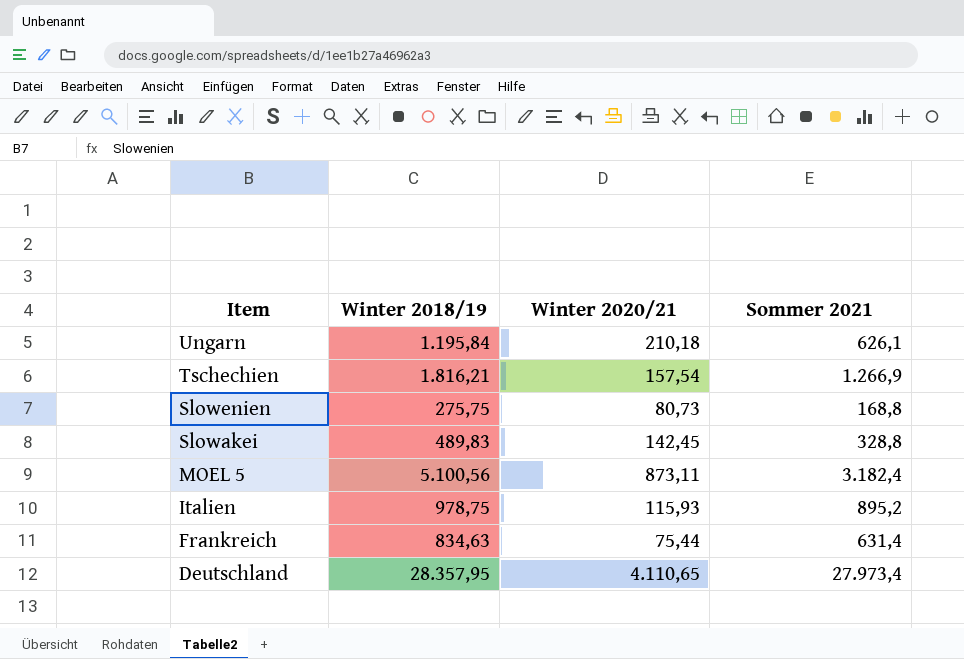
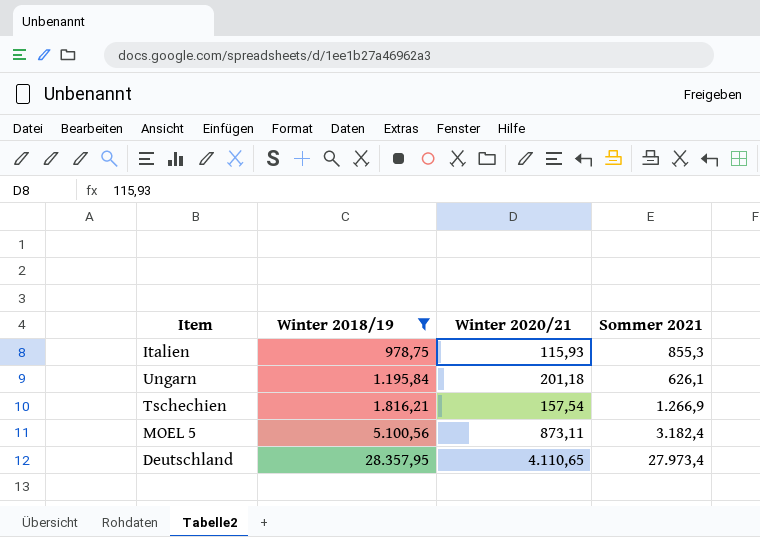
filter: none -> Winter 2018/19 >= 978,75
row order: Item descending -> Winter 2018/19 ascending
Italien | Sommer 2021: 895,2 -> 855,3
Ungarn | Winter 2020/21: 210,18 -> 201,18

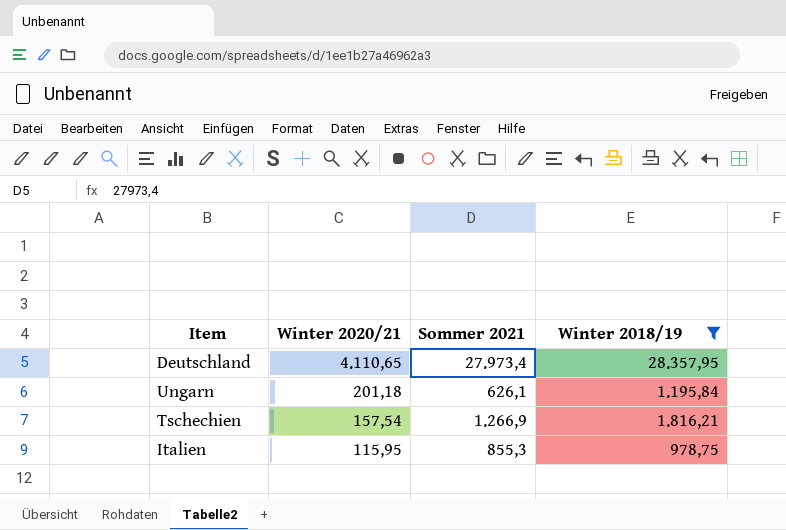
row order: Winter 2018/19 ascending -> Winter 2020/21 descending
column Winter 2018/19 | position: 2 -> 4
row MOEL 5: 5.100,56 | 873,11 | 3.182,4 -> none
Italien | Winter 2020/21: 115,93 -> 115,95

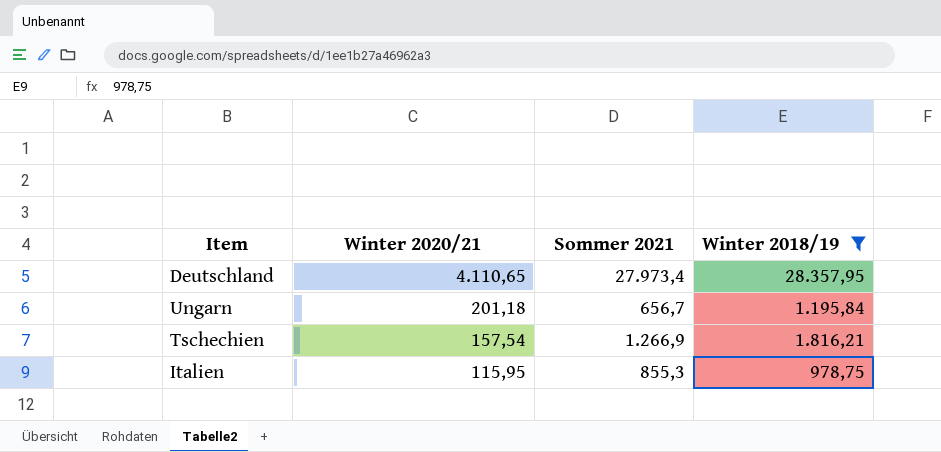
Ungarn | Sommer 2021: 626,1 -> 656,7

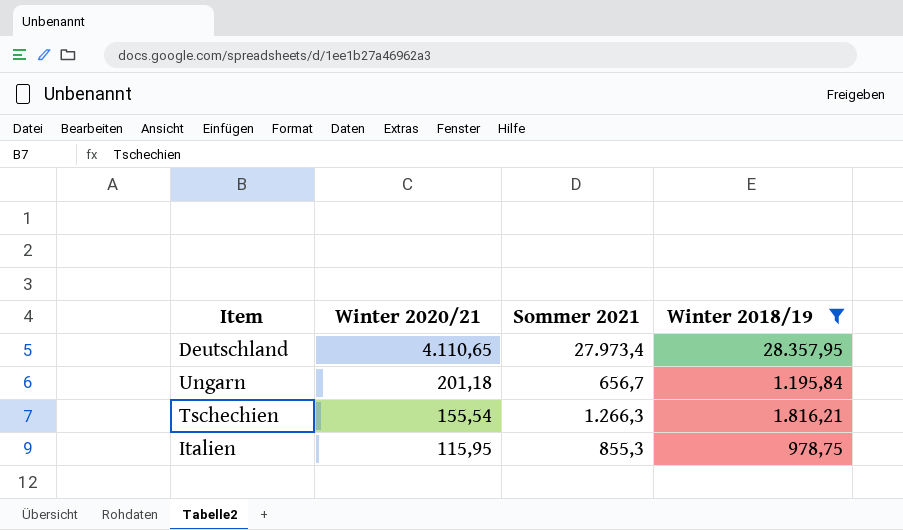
Tschechien | Winter 2020/21: 157,54 -> 155,54
Tschechien | Sommer 2021: 1.266,9 -> 1.266,3

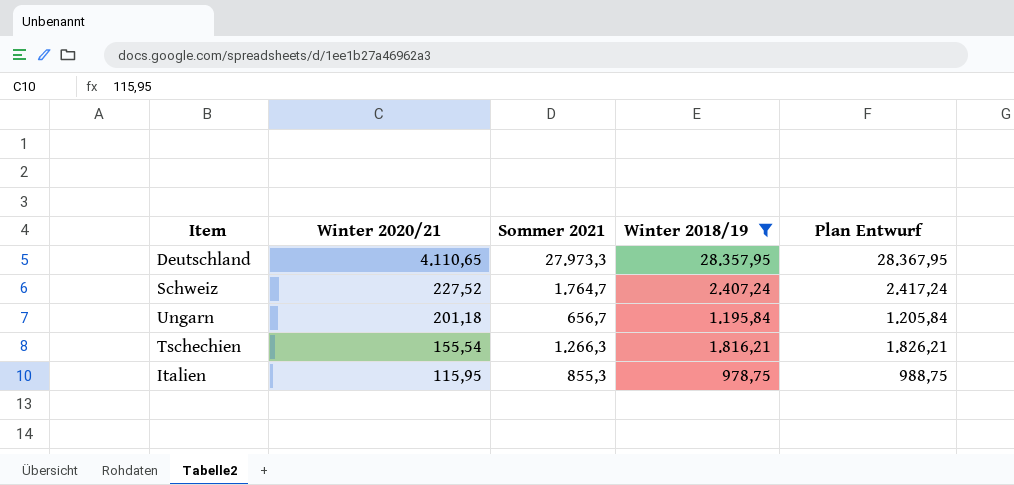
column Plan Entwurf | formula: none -> [Winter 2018/19] + 10
Deutschland | Sommer 2021: 27.973,4 -> 27.973,3
row Schweiz: none -> 227,52 | 1.764,7 | 2.407,24 | 2.417,24

